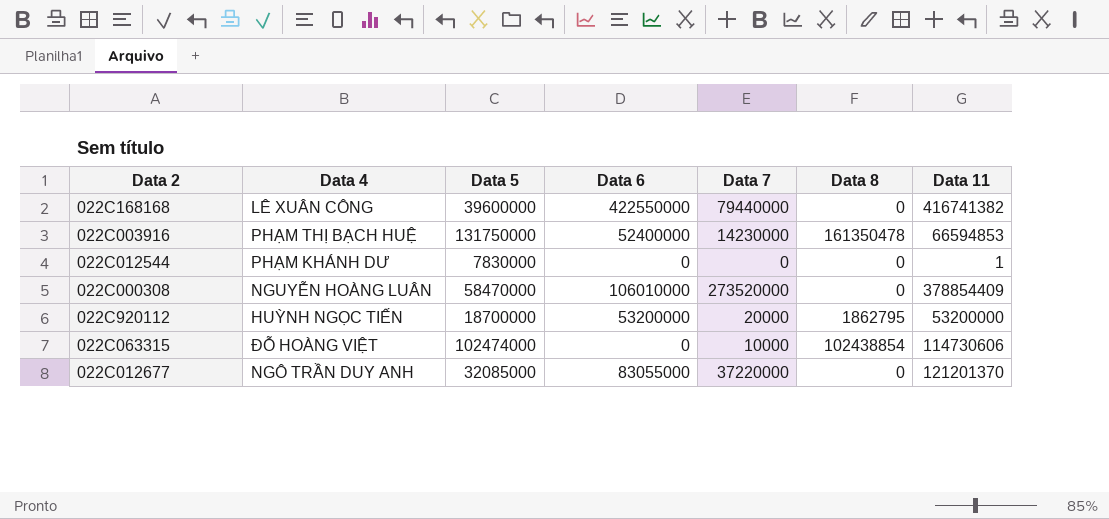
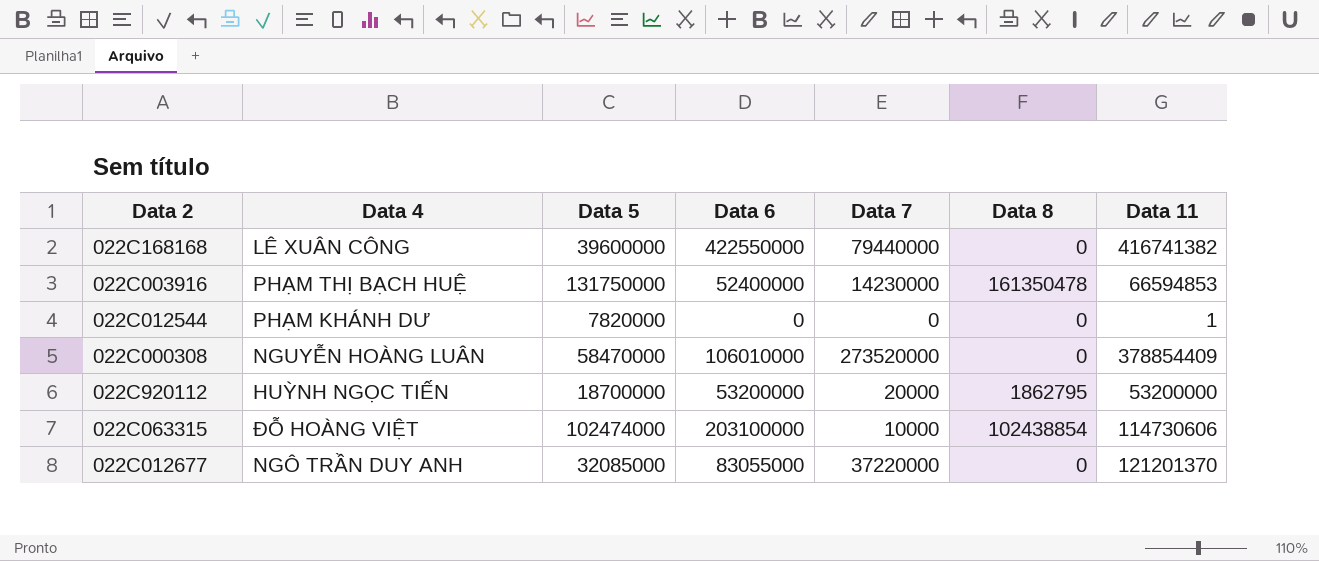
022C012544 | Data 5: 7830000 -> 7820000
022C063315 | Data 6: 0 -> 203100000

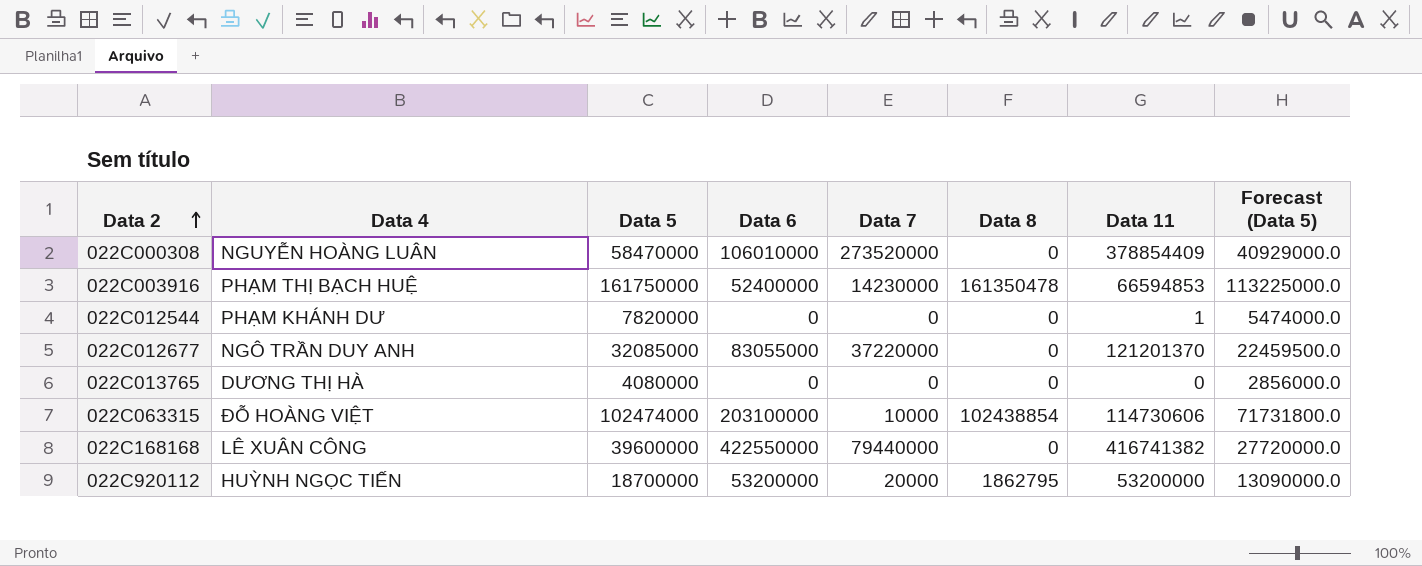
row order: none -> Data 2 ascending
column Forecast (Data 5) | formula: none -> [Data 5] * 0.7
022C003916 | Data 5: 131750000 -> 161750000
row 022C013765: none -> DƯƠNG THỊ HÀ | 4080000 | 0 | 0 | 0 | 0 | 2856000.0

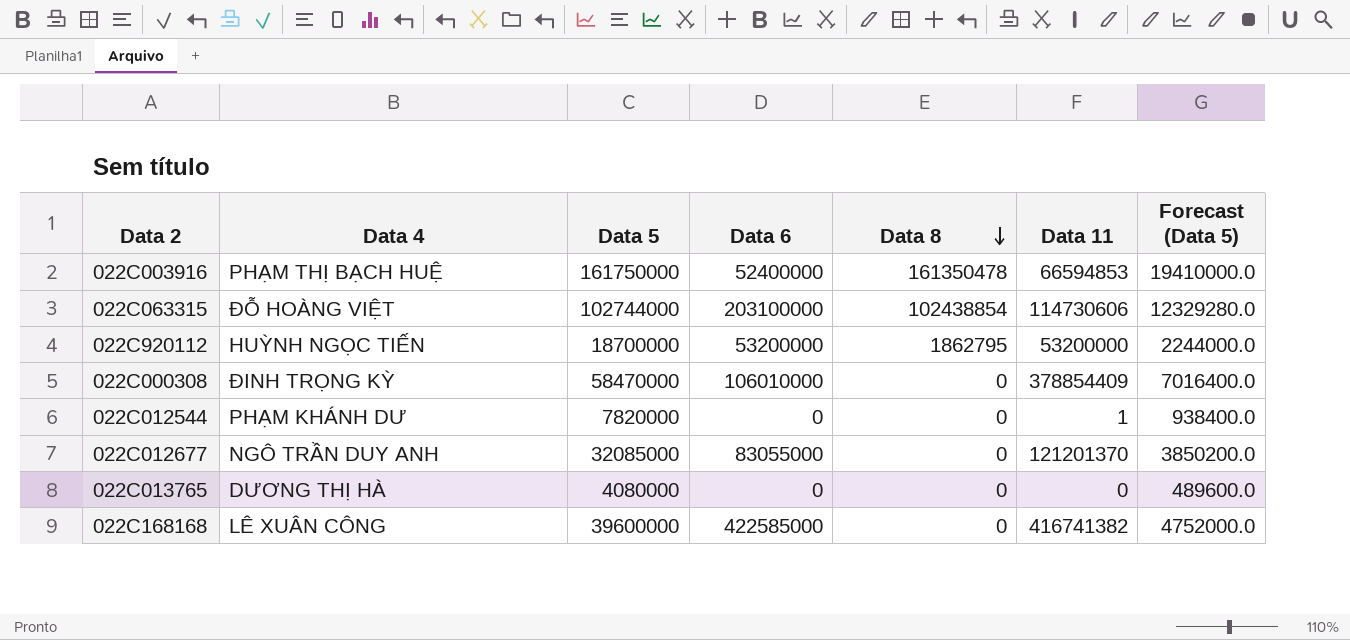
row order: Data 2 ascending -> Data 8 descending
column Data 7 | position: 5 -> none
column Forecast (Data 5) | formula: [Data 5] * 0.7 -> [Data 5] * 0.12
022C063315 | Data 5: 102474000 -> 102744000
022C000308 | Data 4: NGUYỄN HOÀNG LUÂN -> ĐINH TRỌNG KỲ
022C168168 | Data 6: 422550000 -> 422585000

